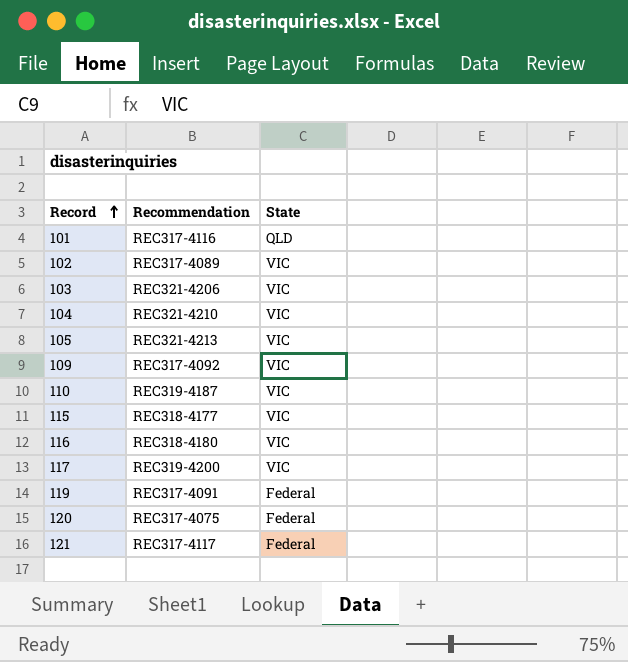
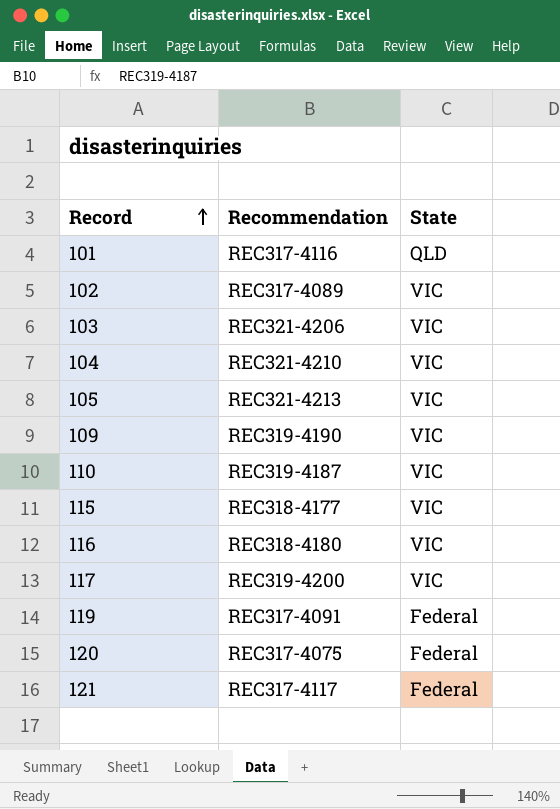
109 | Recommendation: REC317-4092 -> REC319-4190

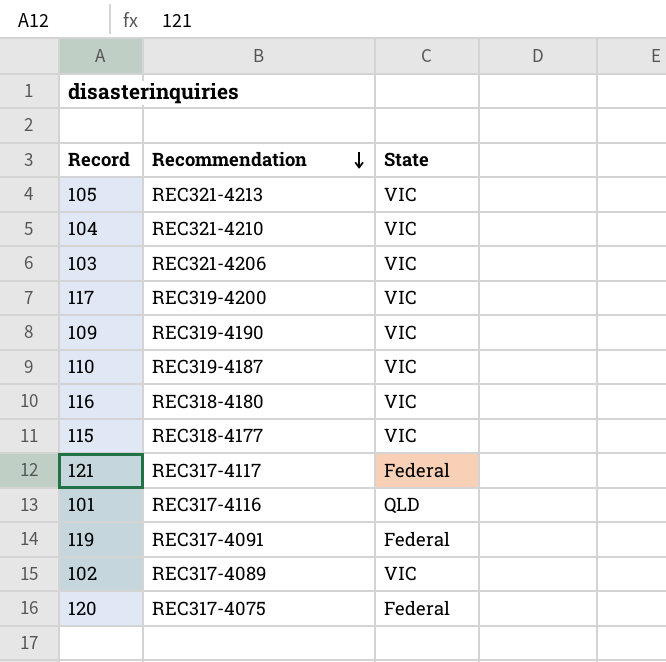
row order: Record ascending -> Recommendation descending

